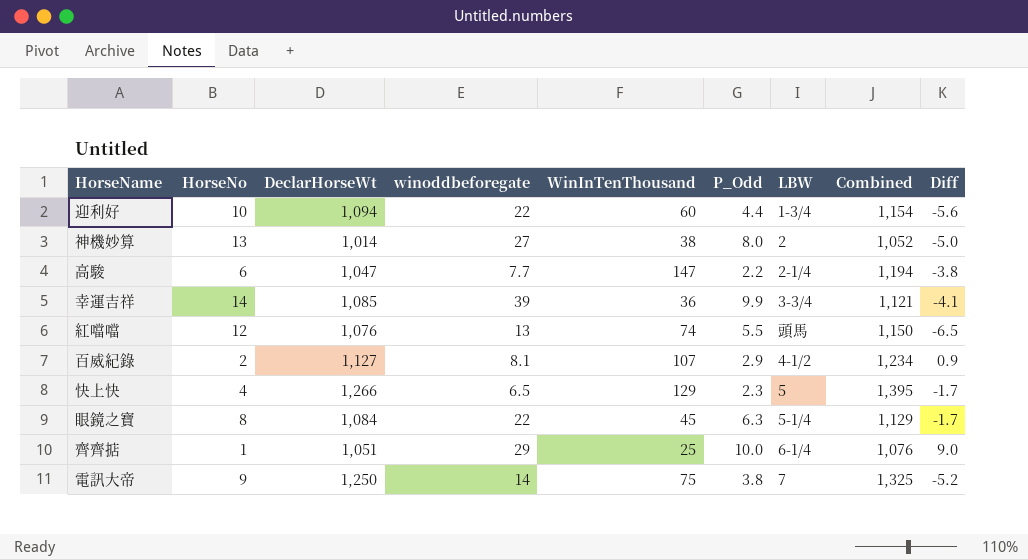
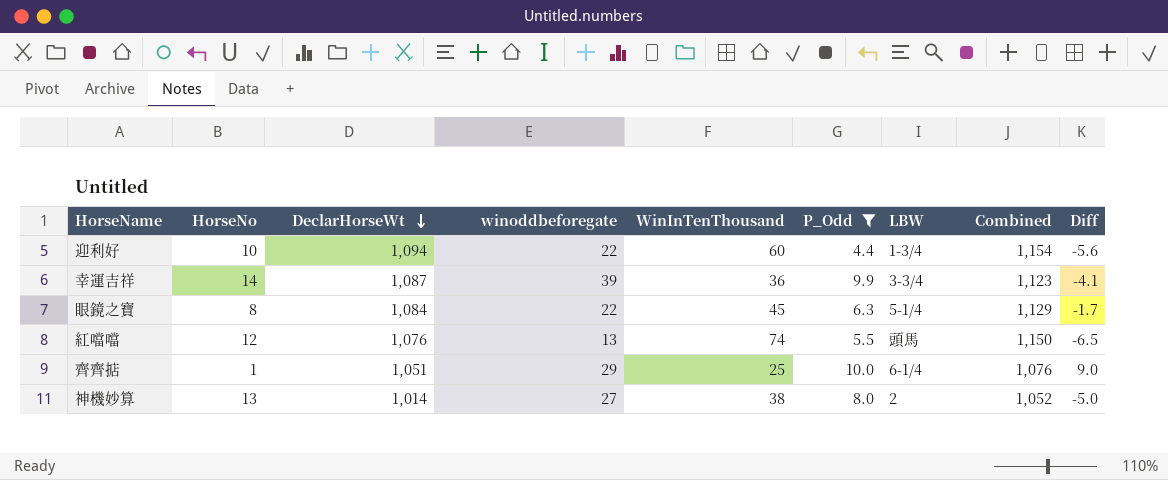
filter: none -> P_Odd >= 4.4
row order: none -> DeclarHorseWt descending
幸運吉祥 | DeclarHorseWt: 1,085 -> 1,087
幸運吉祥 | Combined: 1,121 -> 1,123

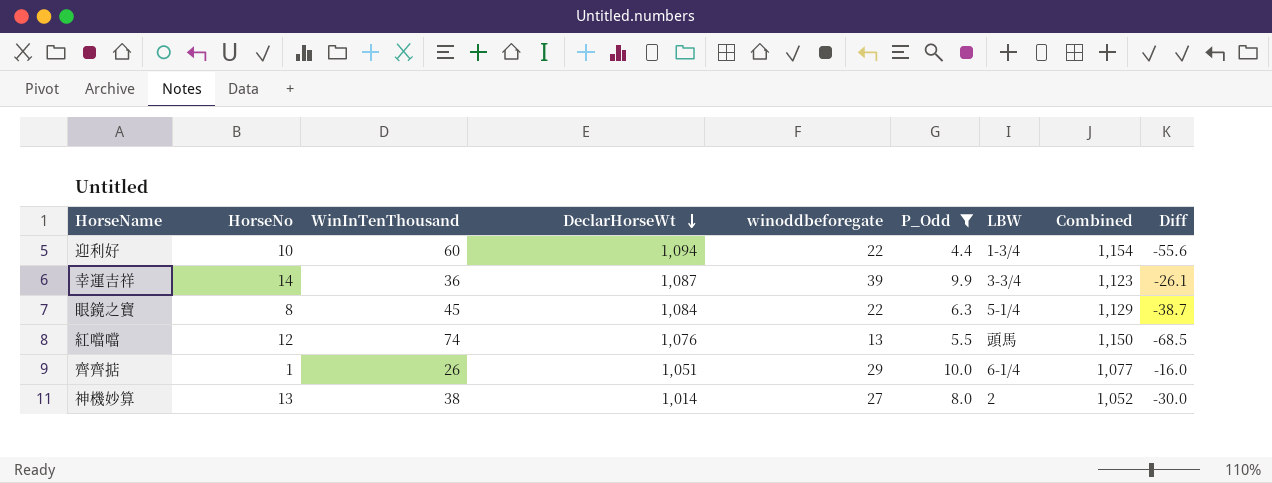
column WinInTenThousand | position: 5 -> 3
column Diff | formula: [P_Odd] - [HorseNo] -> [P_Odd] - [WinInTenThousand]
齊齊掂 | WinInTenThousand: 25 -> 26
齊齊掂 | Combined: 1,076 -> 1,077

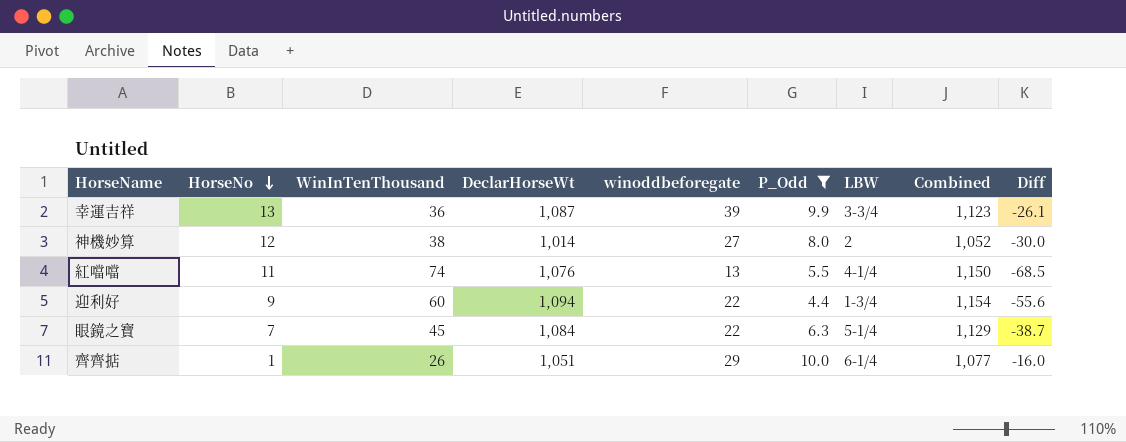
row order: DeclarHorseWt descending -> HorseNo descending
幸運吉祥 | HorseNo: 14 -> 13
神機妙算 | HorseNo: 13 -> 12
紅噹噹 | HorseNo: 12 -> 11
紅噹噹 | LBW: 頭馬 -> 4-1/4
迎利好 | HorseNo: 10 -> 9
眼鏡之寶 | HorseNo: 8 -> 7

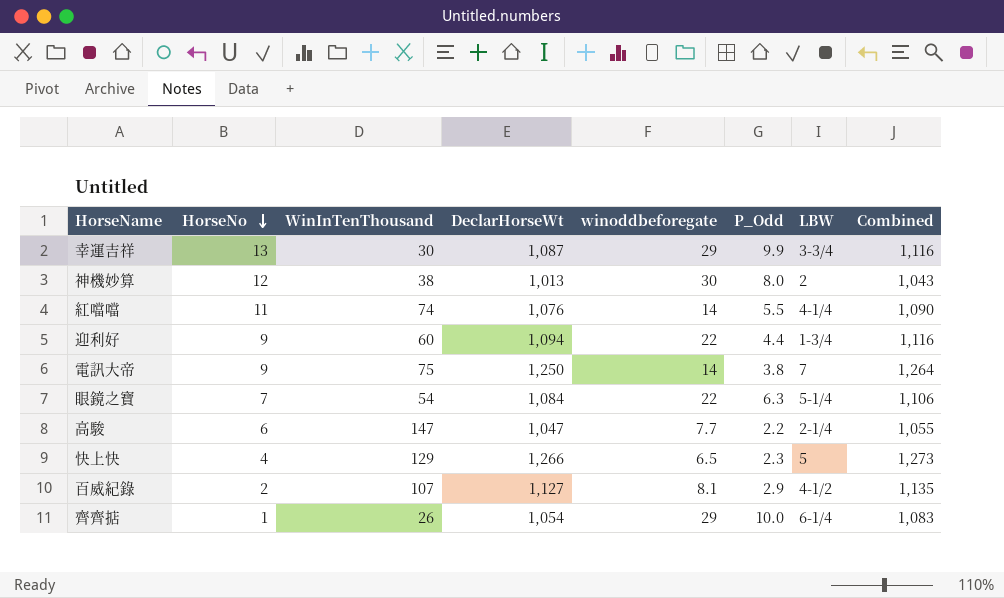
filter: P_Odd >= 4.4 -> none
column Diff | formula: [P_Odd] - [WinInTenThousand] -> none
column Combined | formula: [WinInTenThousand] + [DeclarHorseWt] -> [DeclarHorseWt] + [winoddbeforegate]
幸運吉祥 | WinInTenThousand: 36 -> 30
幸運吉祥 | winoddbeforegate: 39 -> 29
神機妙算 | DeclarHorseWt: 1,014 -> 1,013
神機妙算 | winoddbeforegate: 27 -> 30
紅噹噹 | winoddbeforegate: 13 -> 14
眼鏡之寶 | WinInTenThousand: 45 -> 54
齊齊掂 | DeclarHorseWt: 1,051 -> 1,054

